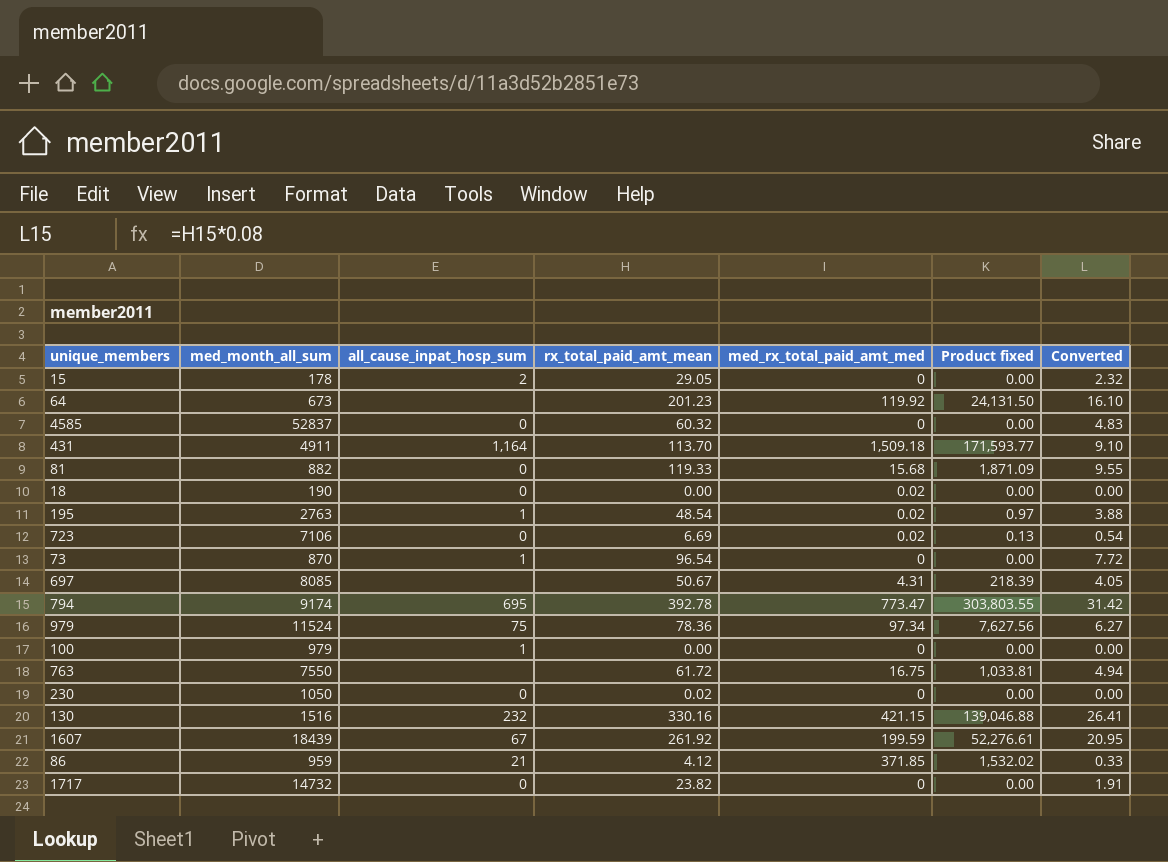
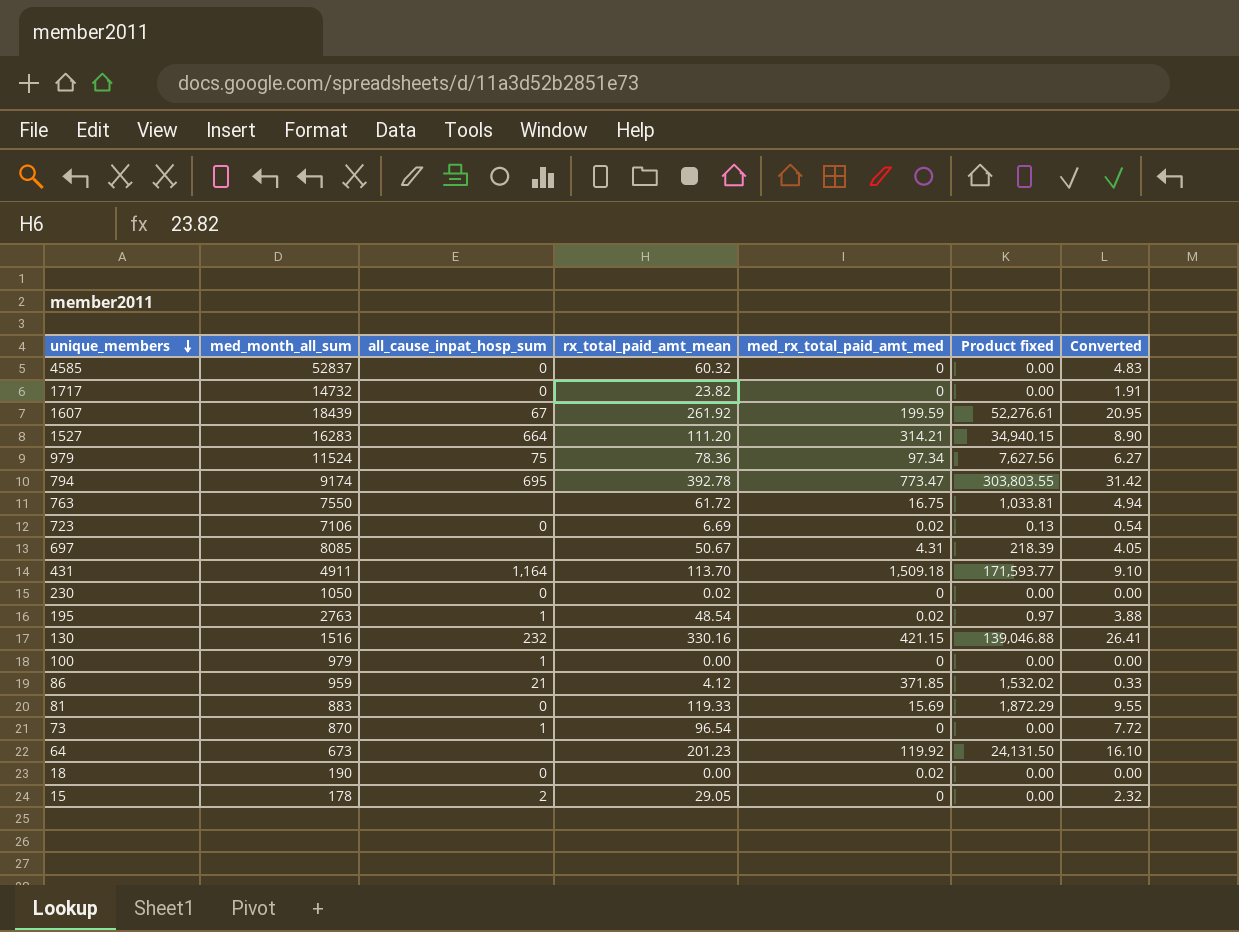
row order: none -> unique_members descending
row 1527: none -> 16283 | 664 | 111.20 | 314.21 | 34,940.15 | 8.90
81 | med_month_all_sum: 882 -> 883
81 | med_rx_total_paid_amt_med: 15.68 -> 15.69
81 | Product fixed: 1,871.09 -> 1,872.29

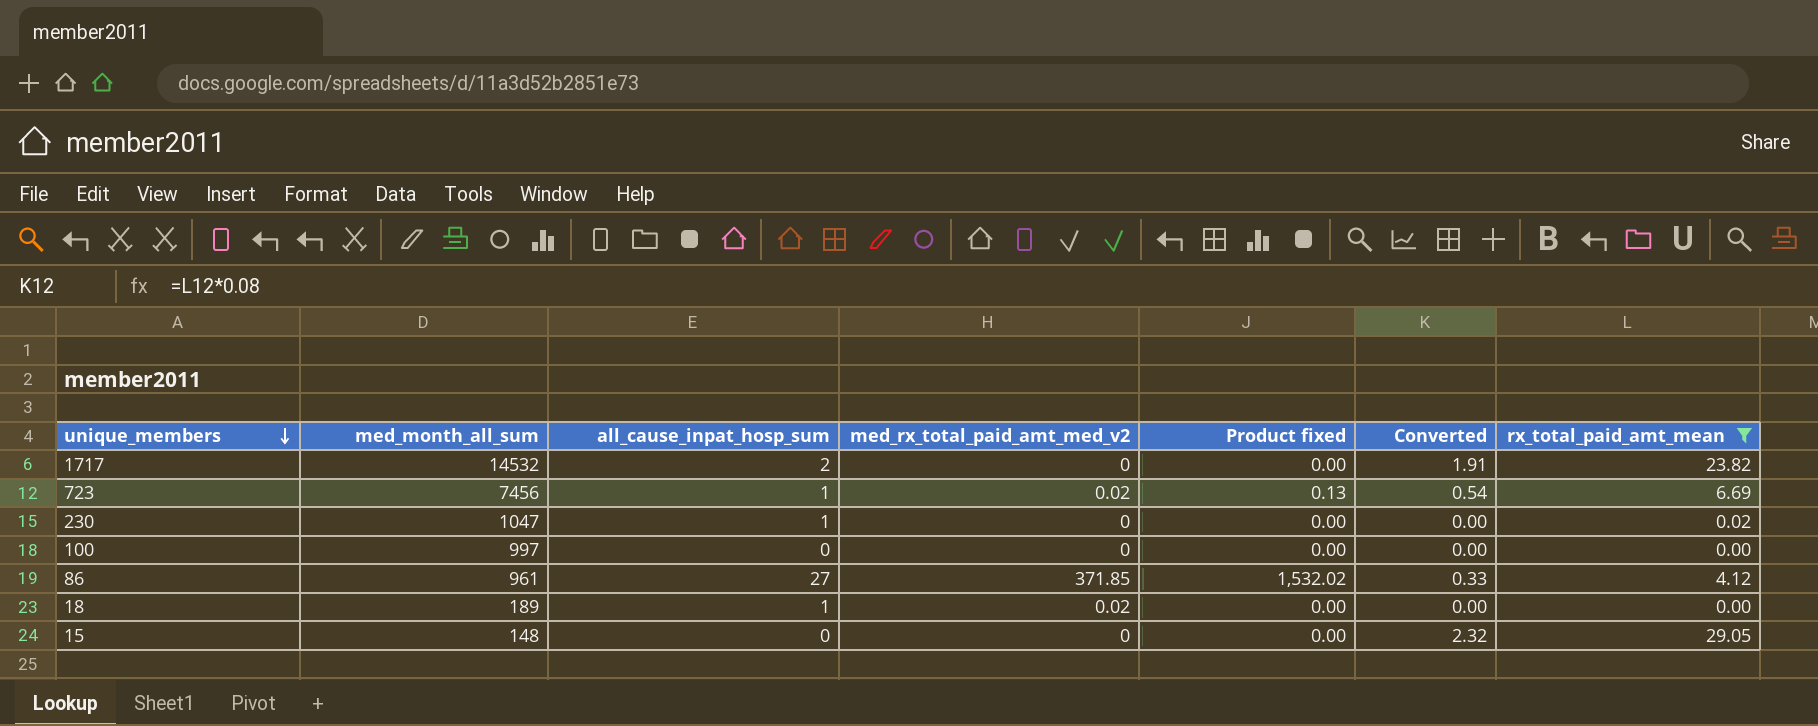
filter: none -> rx_total_paid_amt_mean <= 29.05
column name: med_rx_total_paid_amt_med -> med_rx_total_paid_amt_med_v2
column rx_total_paid_amt_mean | position: 4 -> 7
1717 | med_month_all_sum: 14732 -> 14532
1717 | all_cause_inpat_hosp_sum: 0 -> 2
723 | med_month_all_sum: 7106 -> 7456
723 | all_cause_inpat_hosp_sum: 0 -> 1
230 | med_month_all_sum: 1050 -> 1047
230 | all_cause_inpat_hosp_sum: 0 -> 1
100 | med_month_all_sum: 979 -> 997
100 | all_cause_inpat_hosp_sum: 1 -> 0
86 | med_month_all_sum: 959 -> 961
86 | all_cause_inpat_hosp_sum: 21 -> 27
18 | med_month_all_sum: 190 -> 189
18 | all_cause_inpat_hosp_sum: 0 -> 1
15 | med_month_all_sum: 178 -> 148
15 | all_cause_inpat_hosp_sum: 2 -> 0

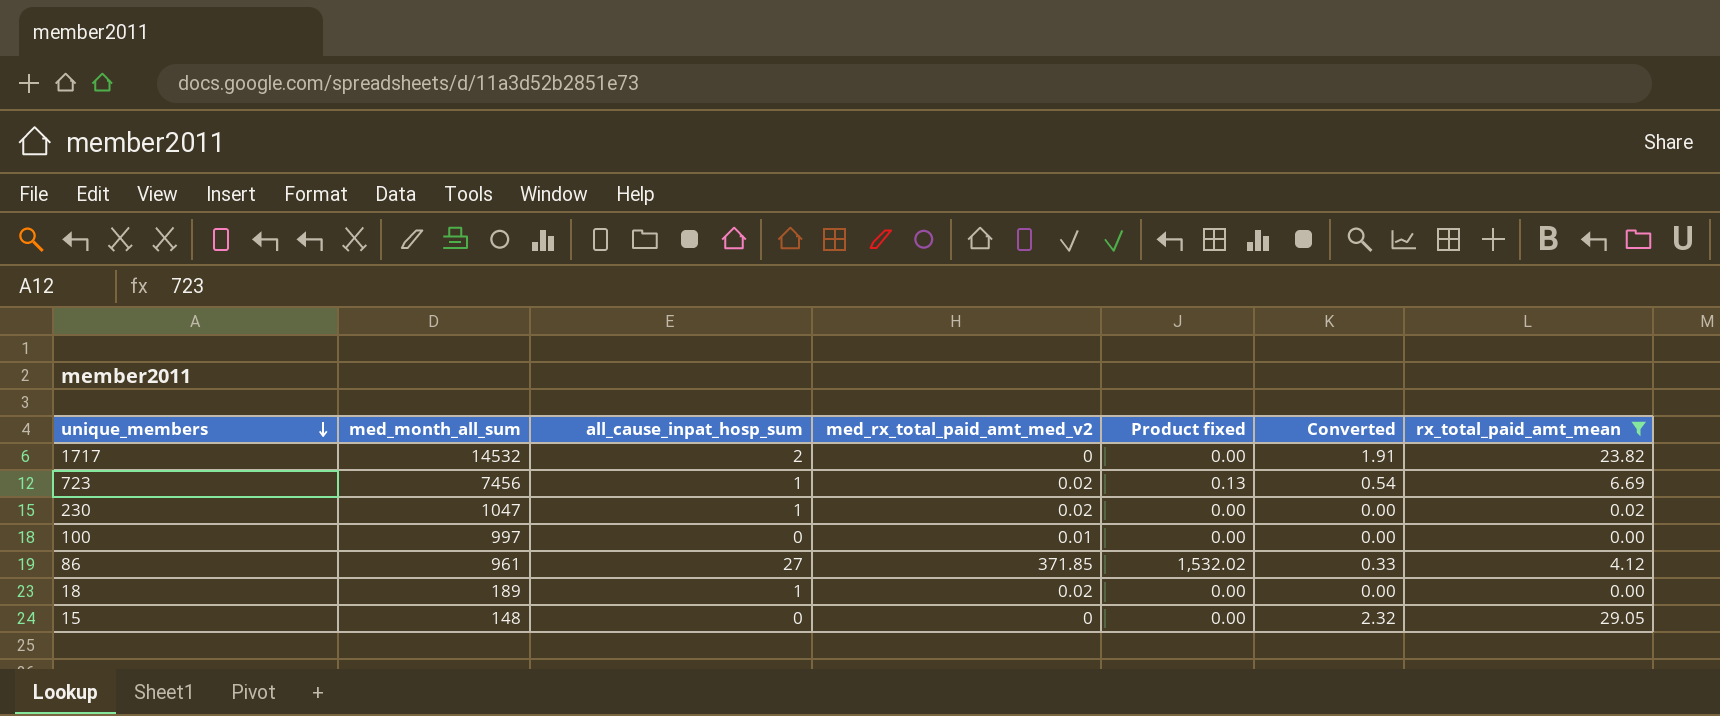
230 | med_rx_total_paid_amt_med_v2: 0 -> 0.02
100 | med_rx_total_paid_amt_med_v2: 0 -> 0.01

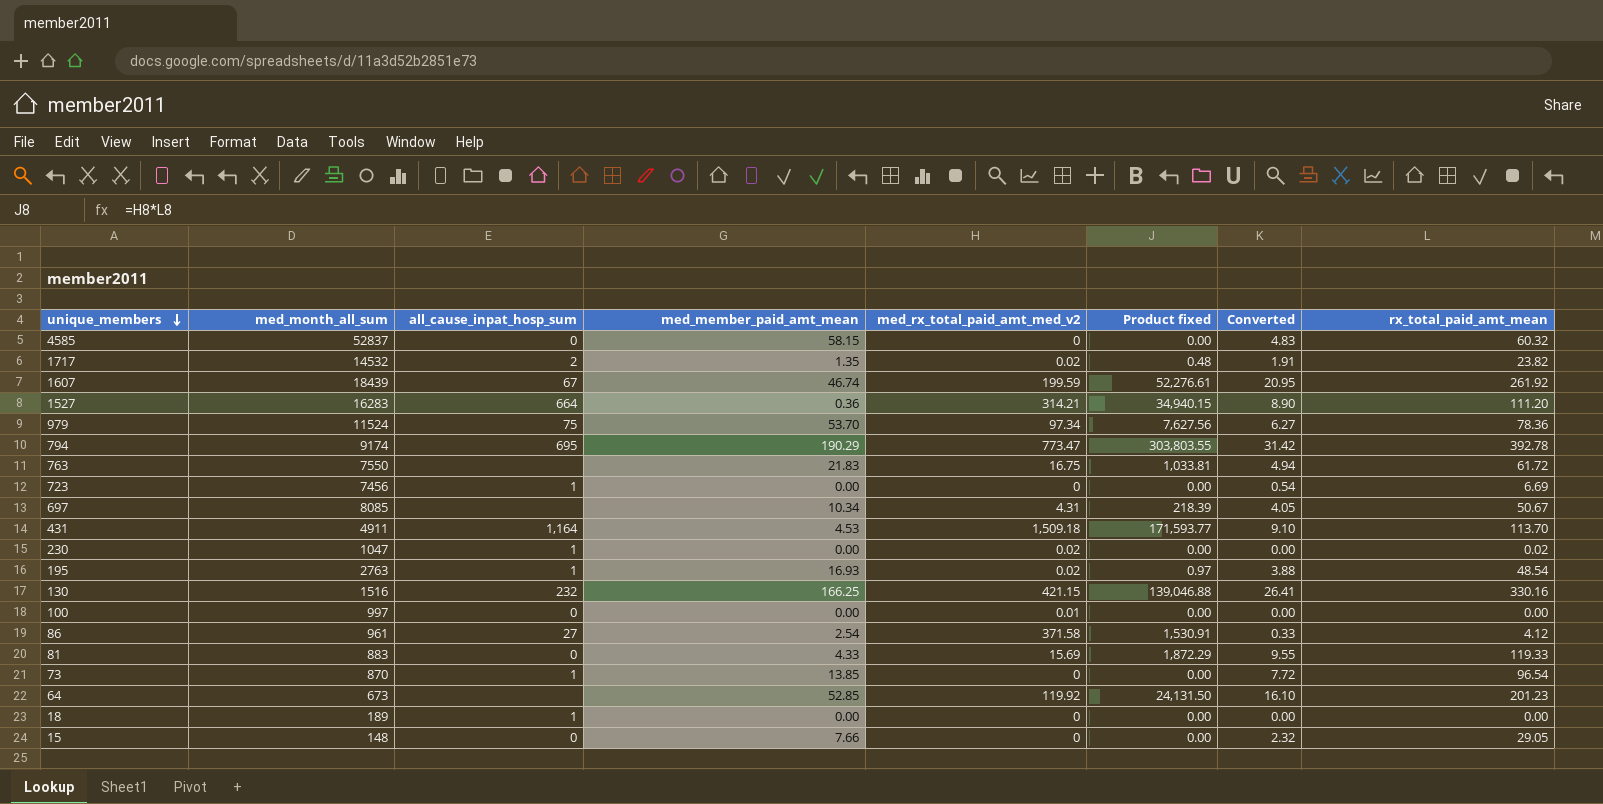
filter: rx_total_paid_amt_mean <= 29.05 -> none
column med_member_paid_amt_mean | position: none -> 4
1717 | med_rx_total_paid_amt_med_v2: 0 -> 0.02
1717 | Product fixed: 0.00 -> 0.48
723 | med_rx_total_paid_amt_med_v2: 0.02 -> 0
723 | Product fixed: 0.13 -> 0.00
86 | med_rx_total_paid_amt_med_v2: 371.85 -> 371.58
86 | Product fixed: 1,532.02 -> 1,530.91
18 | med_rx_total_paid_amt_med_v2: 0.02 -> 0

